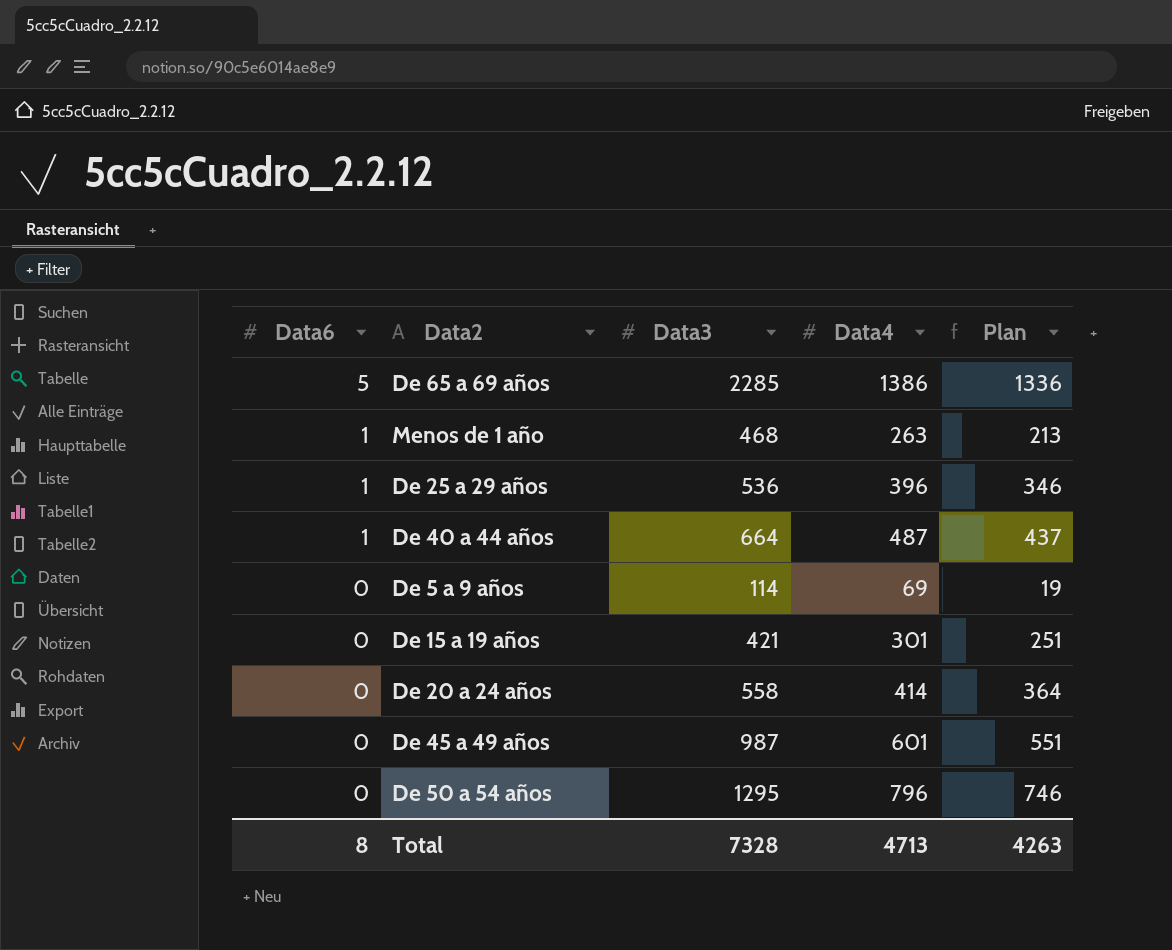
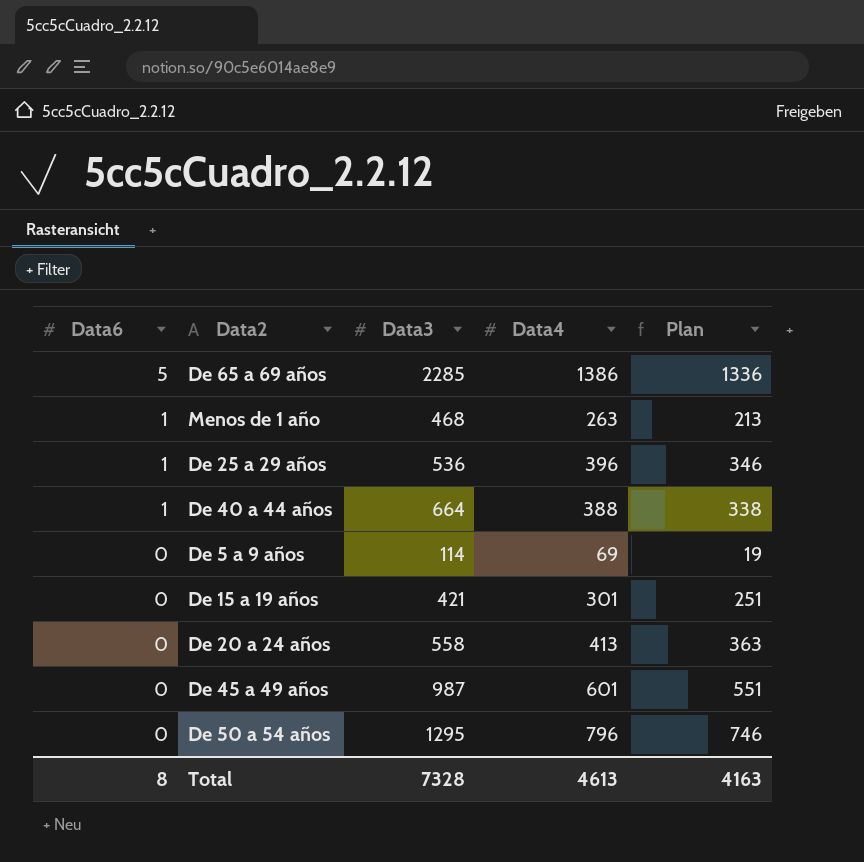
De 40 a 44 años | Data4: 487 -> 388
De 40 a 44 años | Plan: 437 -> 338
De 20 a 24 años | Data4: 414 -> 413
De 20 a 24 años | Plan: 364 -> 363
Total | Data4: 4713 -> 4613
Total | Plan: 4263 -> 4163

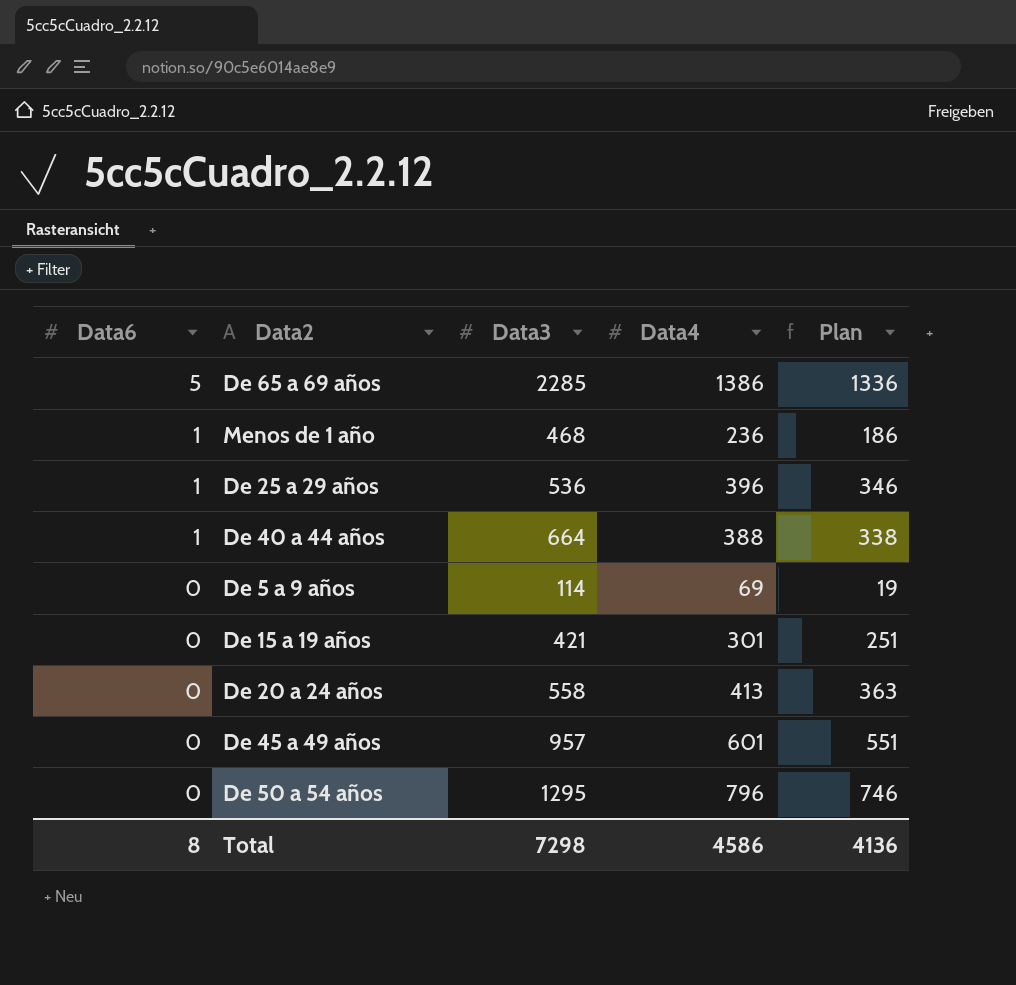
Menos de 1 año | Data4: 263 -> 236
Menos de 1 año | Plan: 213 -> 186
De 45 a 49 años | Data3: 987 -> 957
Total | Data3: 7328 -> 7298
Total | Data4: 4613 -> 4586
Total | Plan: 4163 -> 4136

